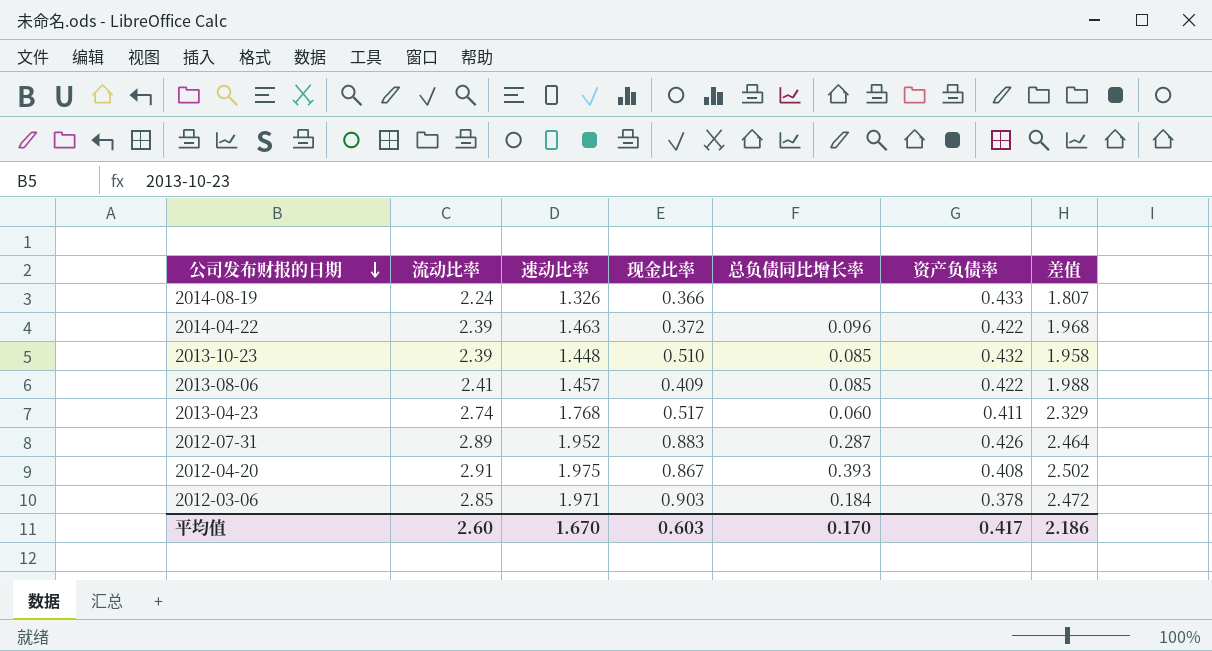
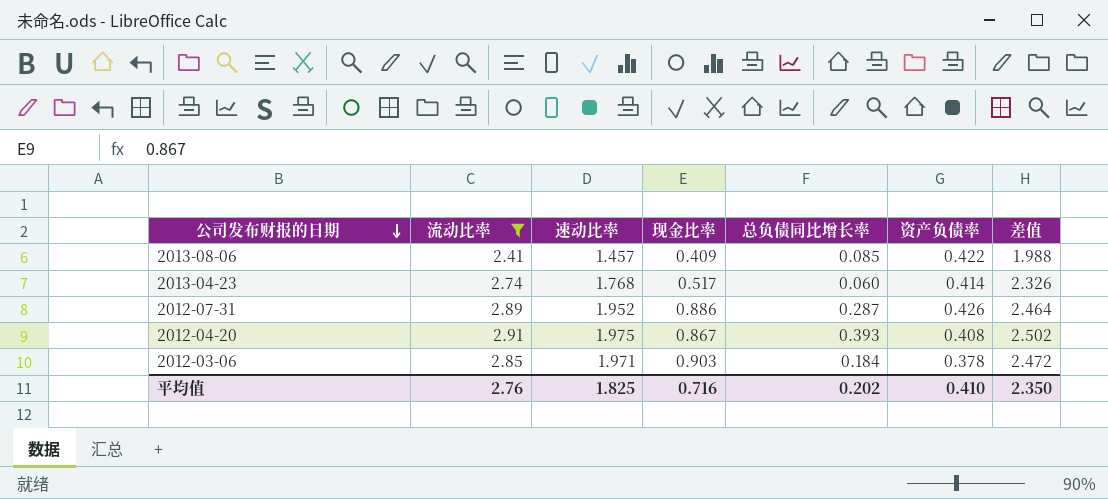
filter: none -> 流动比率 >= 2.41
2013-04-23 | 资产负债率: 0.411 -> 0.414
2013-04-23 | 差值: 2.329 -> 2.326
2012-07-31 | 现金比率: 0.883 -> 0.886
平均值 | 流动比率: 2.60 -> 2.76
平均值 | 速动比率: 1.670 -> 1.825
平均值 | 现金比率: 0.603 -> 0.716
平均值 | 总负债同比增长率: 0.170 -> 0.202
平均值 | 资产负债率: 0.417 -> 0.410
平均值 | 差值: 2.186 -> 2.350

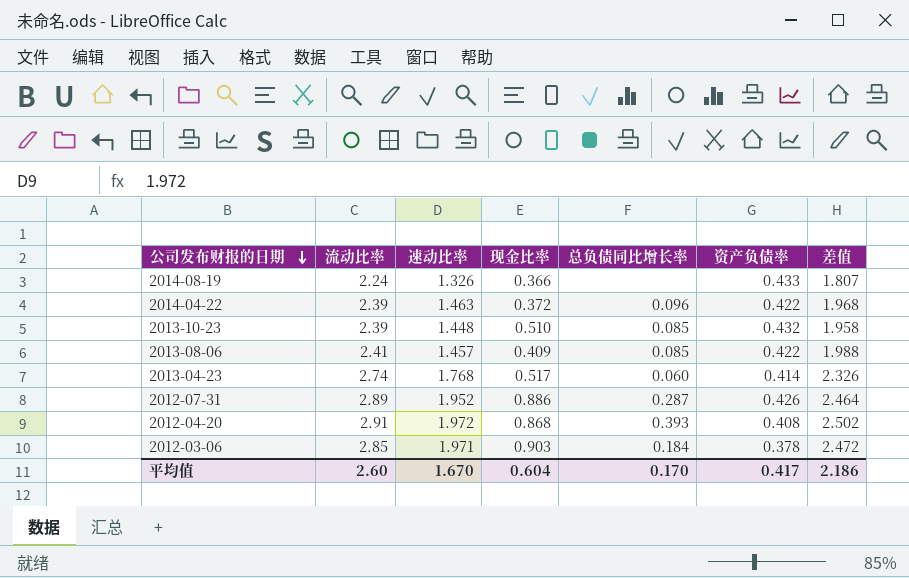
filter: 流动比率 >= 2.41 -> none
2012-04-20 | 速动比率: 1.975 -> 1.972
2012-04-20 | 现金比率: 0.867 -> 0.868
平均值 | 流动比率: 2.76 -> 2.60
平均值 | 速动比率: 1.825 -> 1.670
平均值 | 现金比率: 0.716 -> 0.604
平均值 | 总负债同比增长率: 0.202 -> 0.170
平均值 | 资产负债率: 0.410 -> 0.417
平均值 | 差值: 2.350 -> 2.186

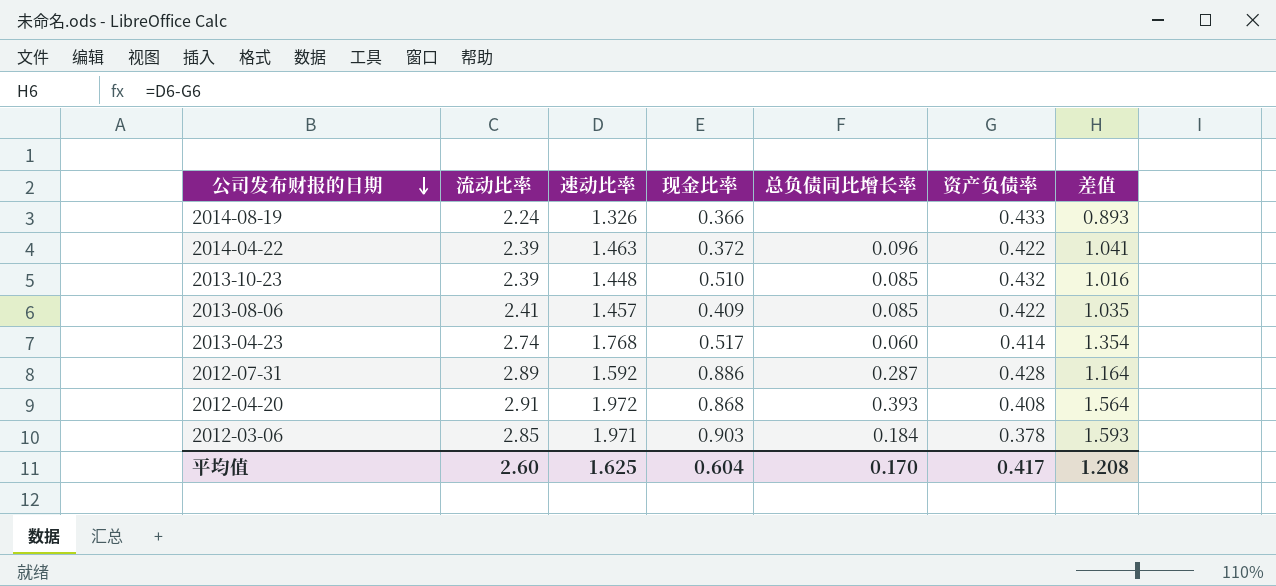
column 差值 | formula: [流动比率] - [资产负债率] -> [速动比率] - [资产负债率]
2012-07-31 | 速动比率: 1.952 -> 1.592
2012-07-31 | 资产负债率: 0.426 -> 0.428
平均值 | 速动比率: 1.670 -> 1.625
平均值 | 差值: 2.186 -> 1.208

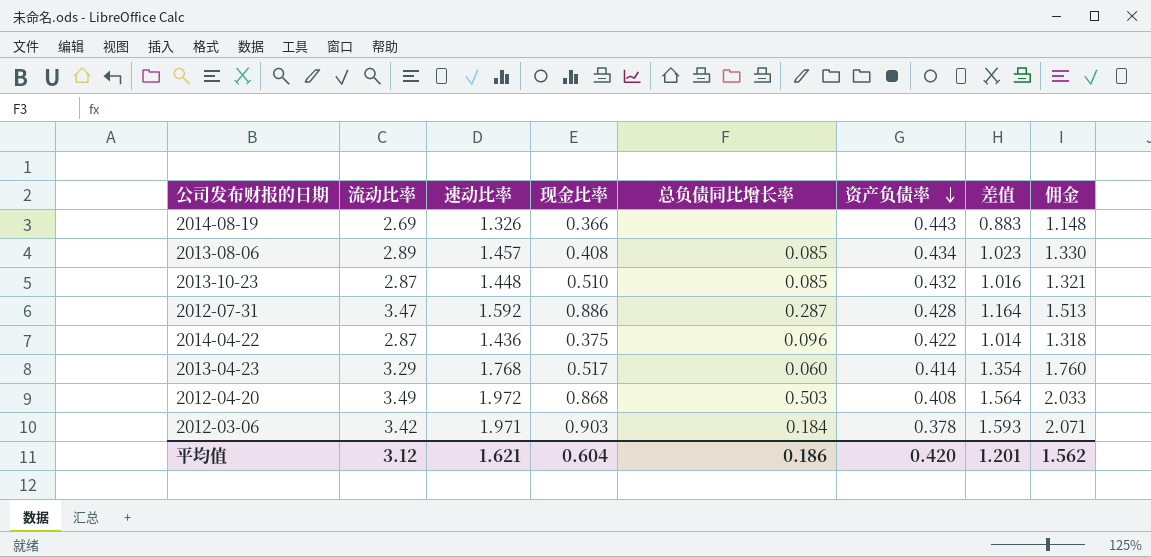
row order: 公司发布财报的日期 descending -> 资产负债率 descending
column 佣金 | formula: none -> [差值] * 1.3
2014-08-19 | 流动比率: 2.24 -> 2.69
2014-08-19 | 资产负债率: 0.433 -> 0.443
2014-08-19 | 差值: 0.893 -> 0.883
2013-08-06 | 流动比率: 2.41 -> 2.89
2013-08-06 | 现金比率: 0.409 -> 0.408
2013-08-06 | 资产负债率: 0.422 -> 0.434
2013-08-06 | 差值: 1.035 -> 1.023
2013-10-23 | 流动比率: 2.39 -> 2.87
2012-07-31 | 流动比率: 2.89 -> 3.47
2014-04-22 | 流动比率: 2.39 -> 2.87
2014-04-22 | 速动比率: 1.463 -> 1.436
2014-04-22 | 现金比率: 0.372 -> 0.375
2014-04-22 | 差值: 1.041 -> 1.014
2013-04-23 | 流动比率: 2.74 -> 3.29
2012-04-20 | 流动比率: 2.91 -> 3.49
2012-04-20 | 总负债同比增长率: 0.393 -> 0.503
2012-03-06 | 流动比率: 2.85 -> 3.42
平均值 | 流动比率: 2.60 -> 3.12
平均值 | 速动比率: 1.625 -> 1.621
平均值 | 总负债同比增长率: 0.170 -> 0.186
平均值 | 资产负债率: 0.417 -> 0.420
平均值 | 差值: 1.208 -> 1.201

